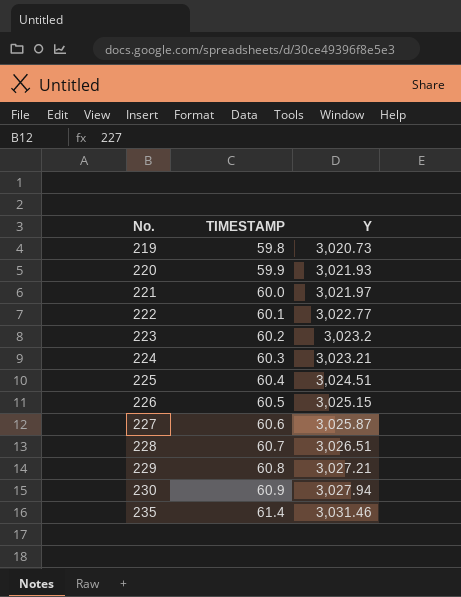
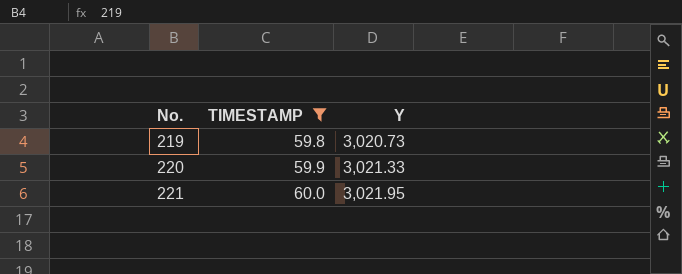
filter: none -> TIMESTAMP <= 60.0
220 | Y: 3,021.93 -> 3,021.33
221 | Y: 3,021.97 -> 3,021.95

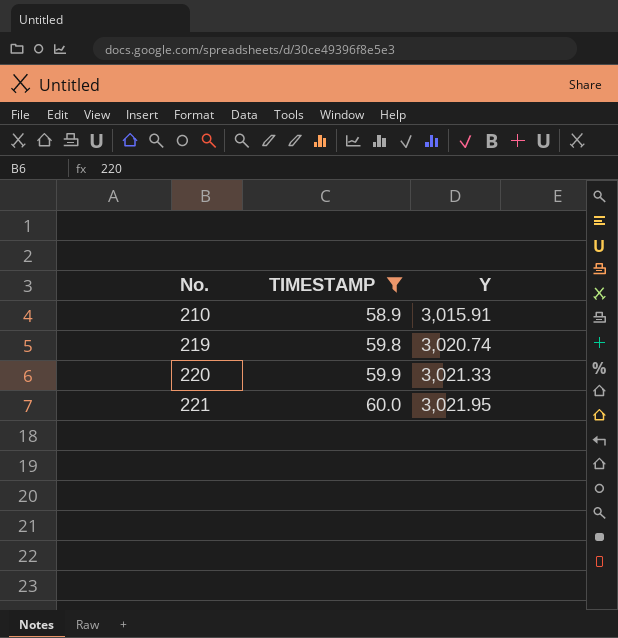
row 210: none -> 58.9 | 3,015.91
219 | Y: 3,020.73 -> 3,020.74

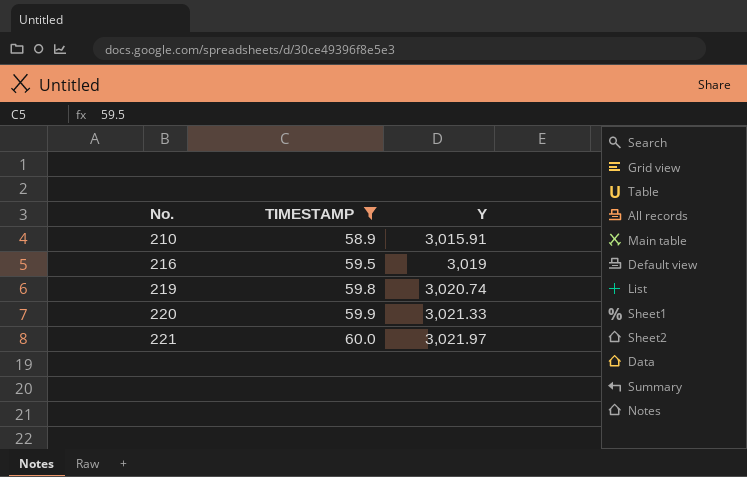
row 216: none -> 59.5 | 3,019
221 | Y: 3,021.95 -> 3,021.97

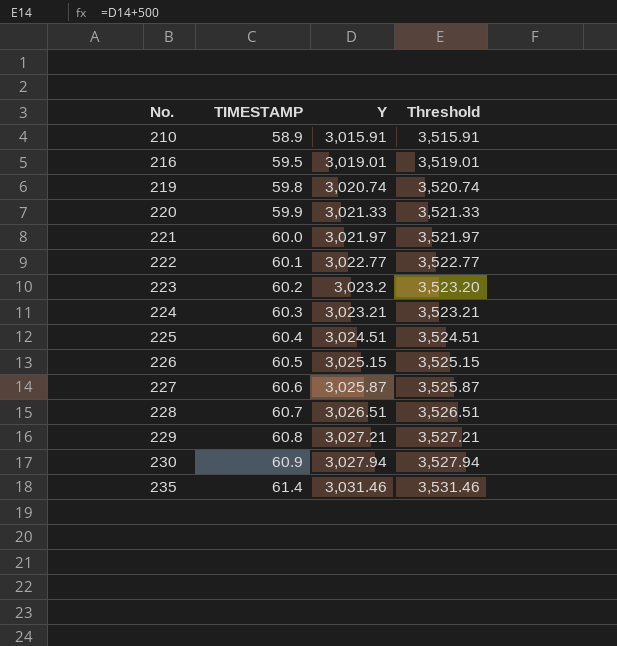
filter: TIMESTAMP <= 60.0 -> none
column Threshold | formula: none -> [Y] + 500
216 | Y: 3,019 -> 3,019.01

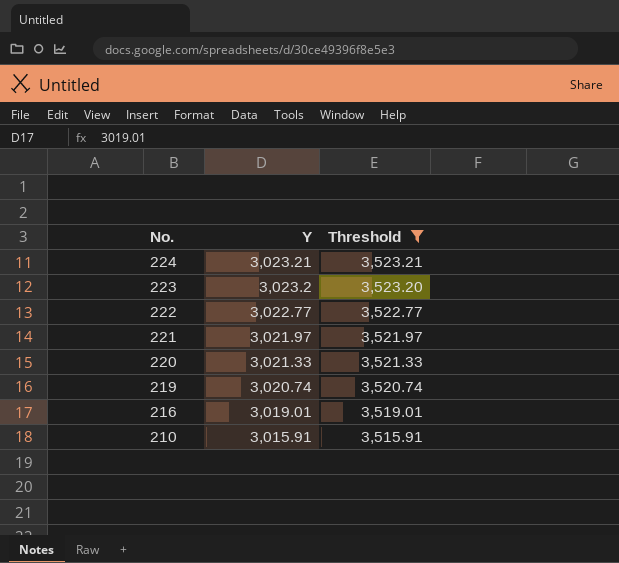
filter: none -> Threshold <= 3,523.21
row order: No. ascending -> No. descending
column TIMESTAMP | position: 2 -> none

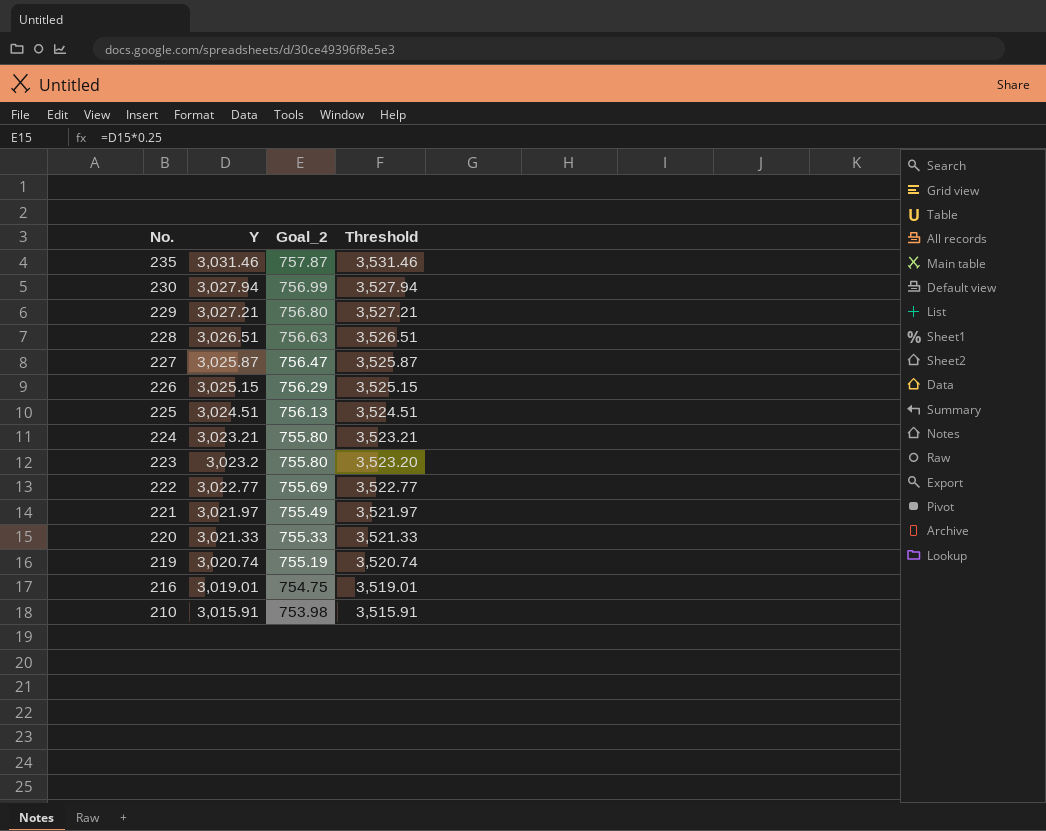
filter: Threshold <= 3,523.21 -> none
column Goal_2 | formula: none -> [Y] * 0.25

